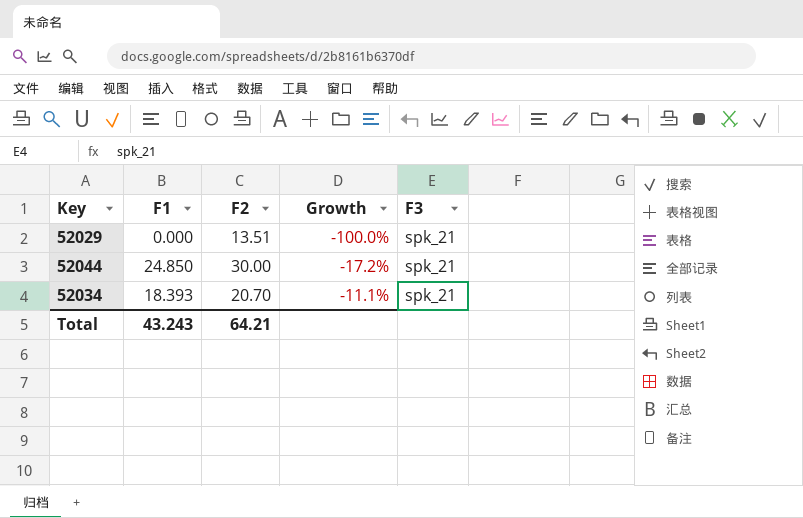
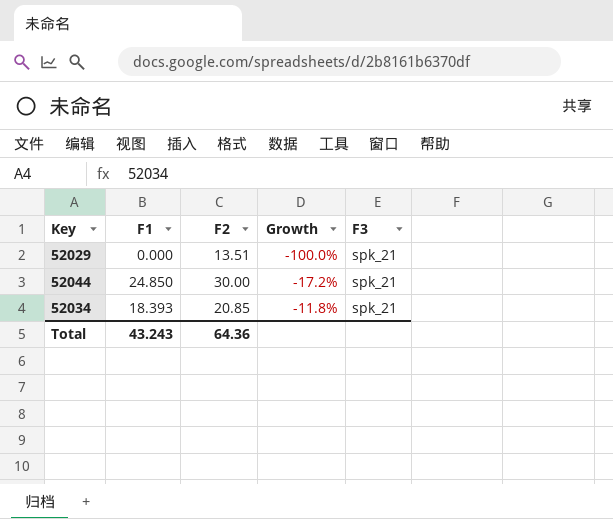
52034 | F2: 20.70 -> 20.85
52034 | Growth: -11.1% -> -11.8%
Total | F2: 64.21 -> 64.36

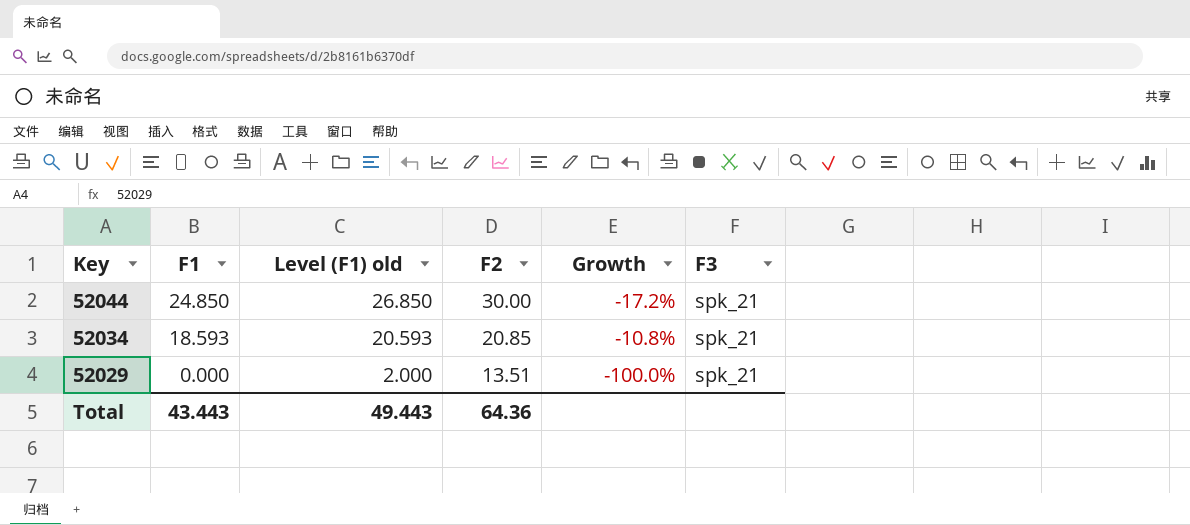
row order: Growth ascending -> Key descending
column Level (F1) old | formula: none -> [F1] + 2
52034 | F1: 18.393 -> 18.593
52034 | Growth: -11.8% -> -10.8%
Total | F1: 43.243 -> 43.443

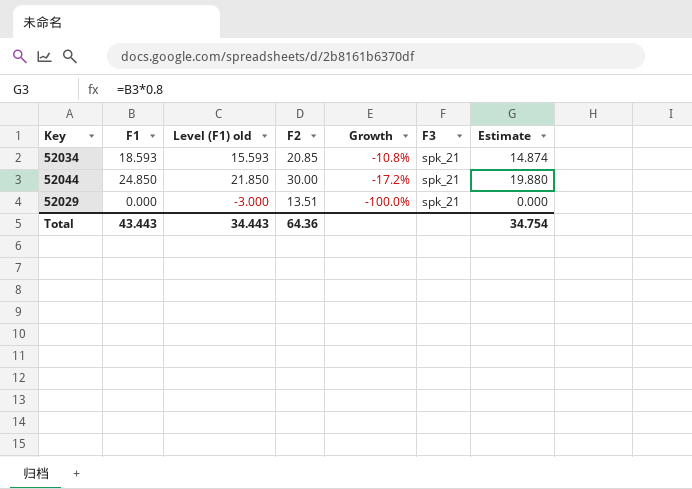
row order: Key descending -> Growth descending
column Level (F1) old | formula: [F1] + 2 -> [F1] - 3
column Estimate | formula: none -> [F1] * 0.8
Total | Level (F1) old: 49.443 -> 34.443

